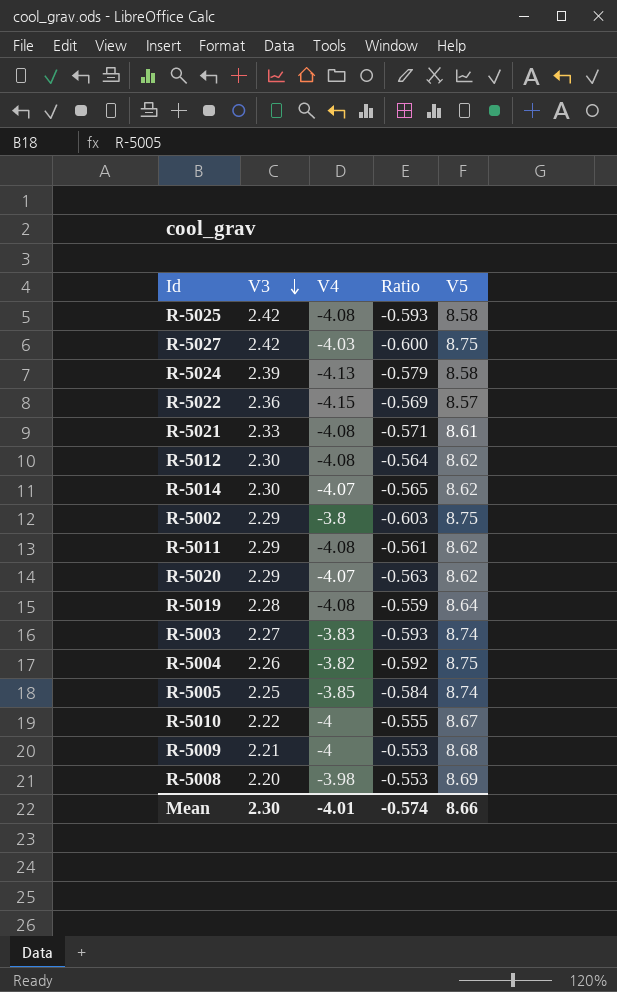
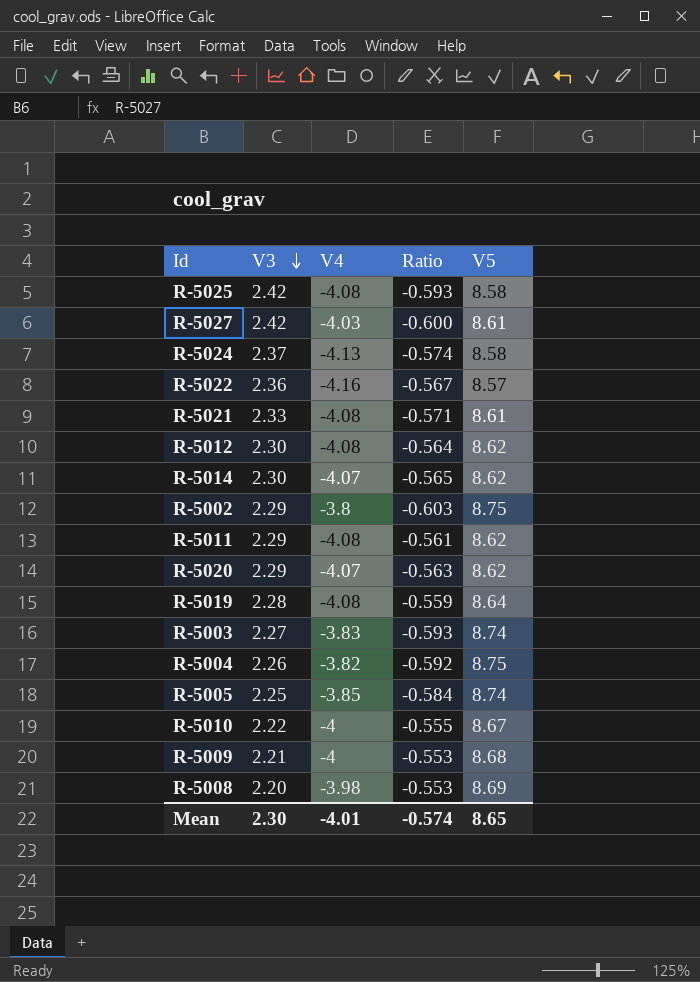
R-5027 | V5: 8.75 -> 8.61
R-5024 | V3: 2.39 -> 2.37
R-5024 | Ratio: -0.579 -> -0.574
R-5022 | V4: -4.15 -> -4.16
R-5022 | Ratio: -0.569 -> -0.567
Mean | V5: 8.66 -> 8.65

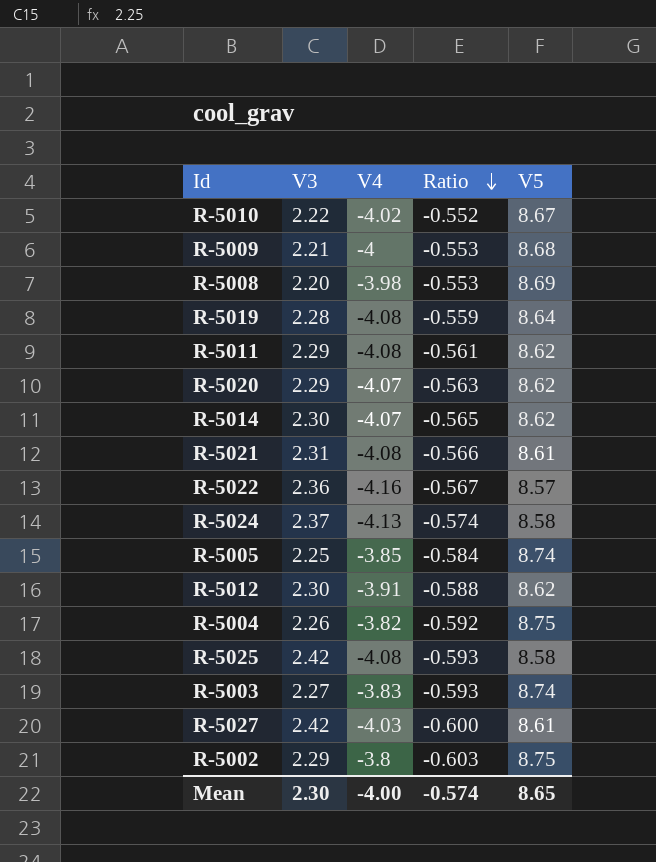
row order: V3 descending -> Ratio descending
R-5010 | V4: -4 -> -4.02
R-5010 | Ratio: -0.555 -> -0.552
R-5021 | V3: 2.33 -> 2.31
R-5021 | Ratio: -0.571 -> -0.566
R-5012 | V4: -4.08 -> -3.91
R-5012 | Ratio: -0.564 -> -0.588
Mean | V4: -4.01 -> -4.00

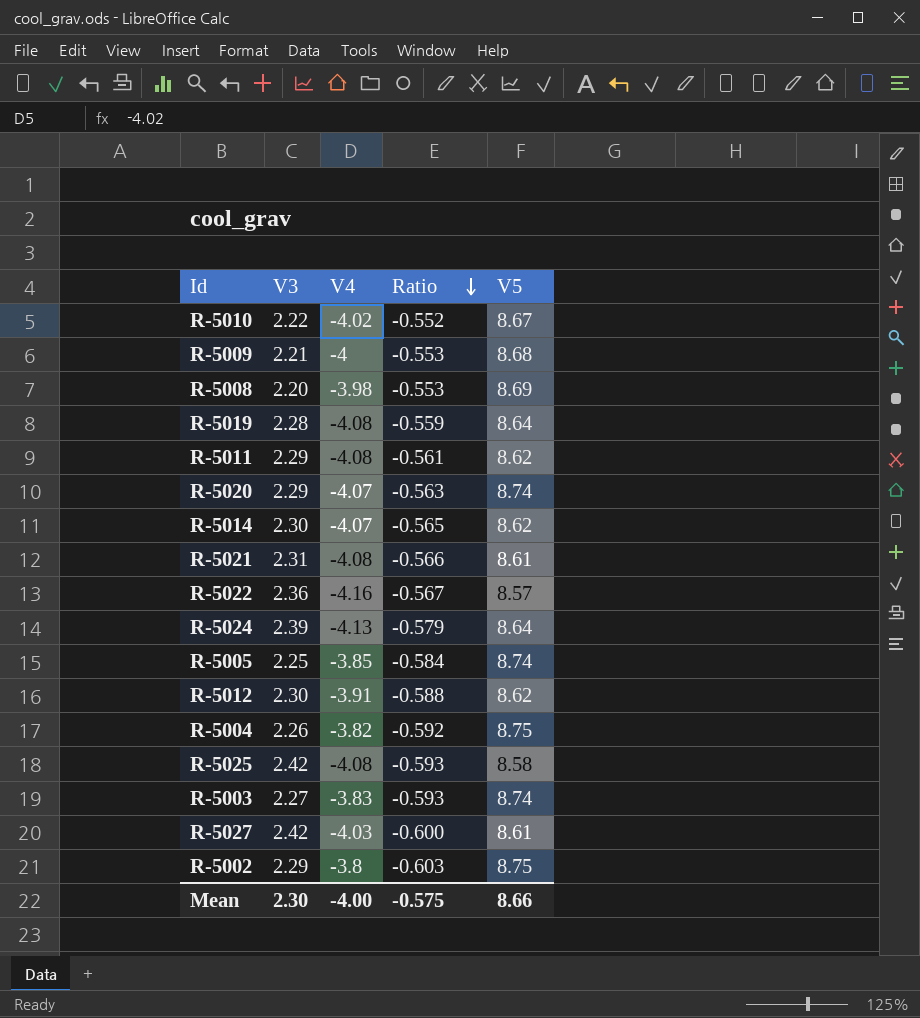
R-5020 | V5: 8.62 -> 8.74
R-5024 | V3: 2.37 -> 2.39
R-5024 | Ratio: -0.574 -> -0.579
R-5024 | V5: 8.58 -> 8.64
Mean | Ratio: -0.574 -> -0.575
Mean | V5: 8.65 -> 8.66

